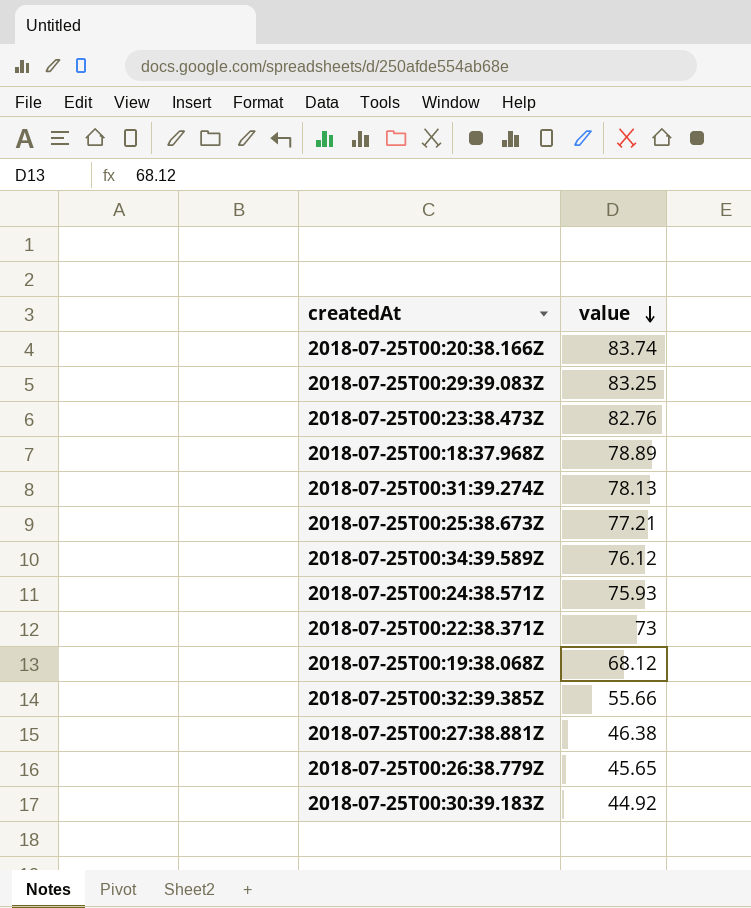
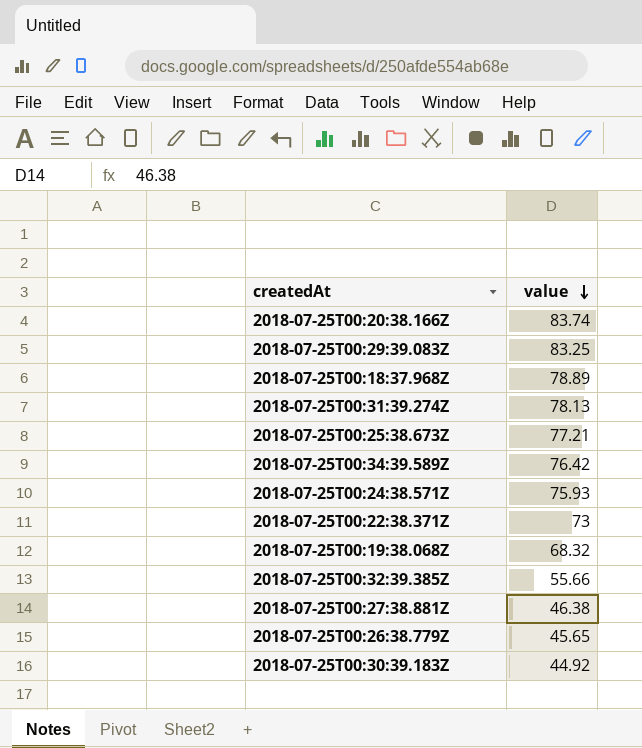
row 2018-07-25T00:23:38.473Z: 82.76 -> none
2018-07-25T00:34:39.589Z | value: 76.12 -> 76.42
2018-07-25T00:19:38.068Z | value: 68.12 -> 68.32

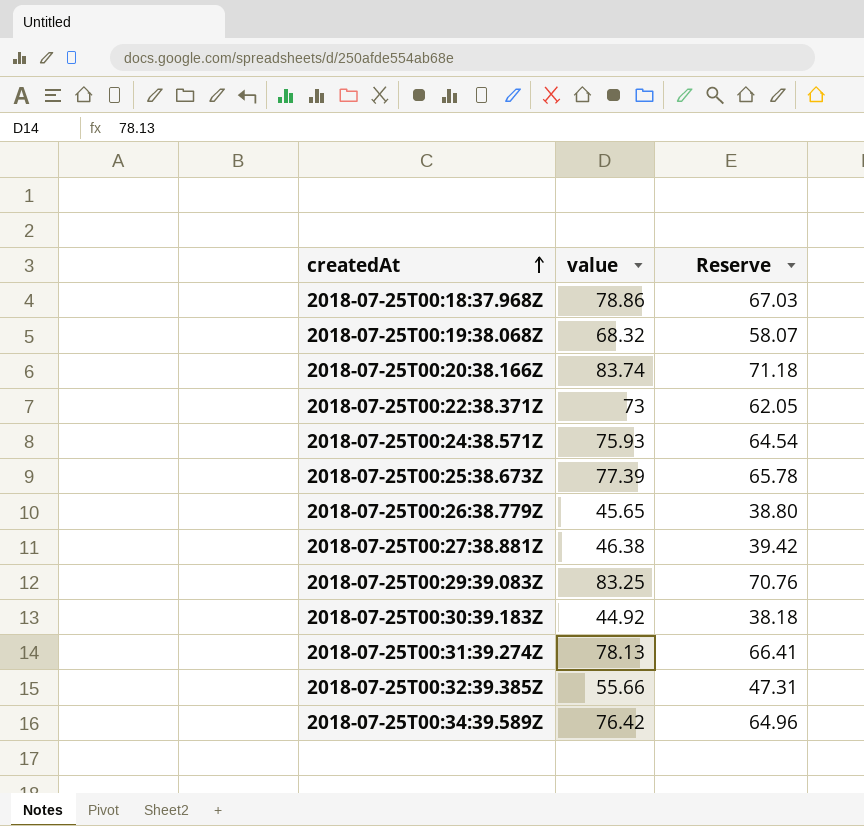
row order: value descending -> createdAt ascending
column Reserve | formula: none -> [value] * 0.85
2018-07-25T00:18:37.968Z | value: 78.89 -> 78.86
2018-07-25T00:25:38.673Z | value: 77.21 -> 77.39

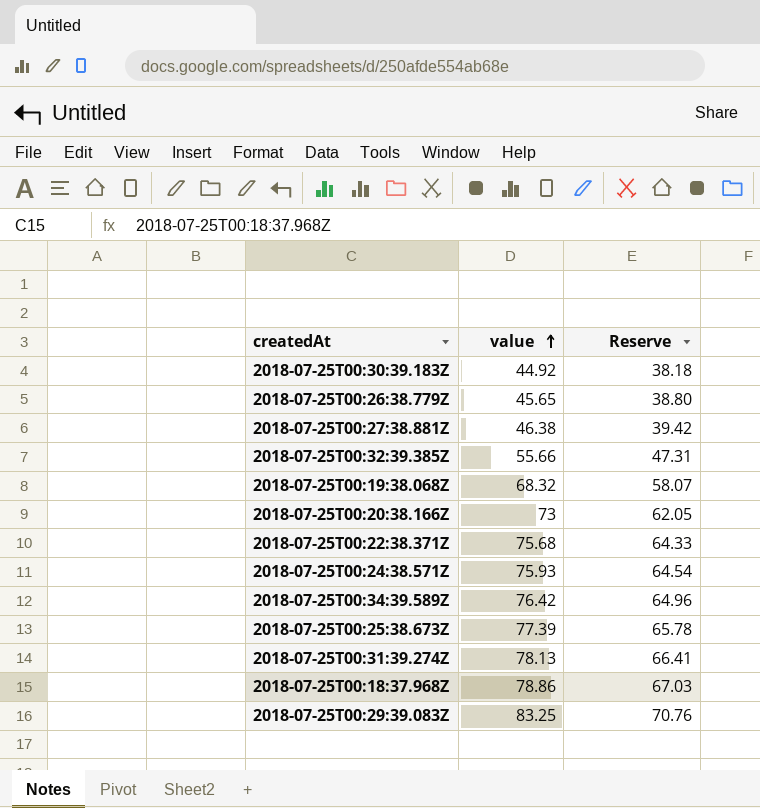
row order: createdAt ascending -> value ascending
2018-07-25T00:20:38.166Z | value: 83.74 -> 73
2018-07-25T00:20:38.166Z | Reserve: 71.18 -> 62.05
2018-07-25T00:22:38.371Z | value: 73 -> 75.68
2018-07-25T00:22:38.371Z | Reserve: 62.05 -> 64.33

